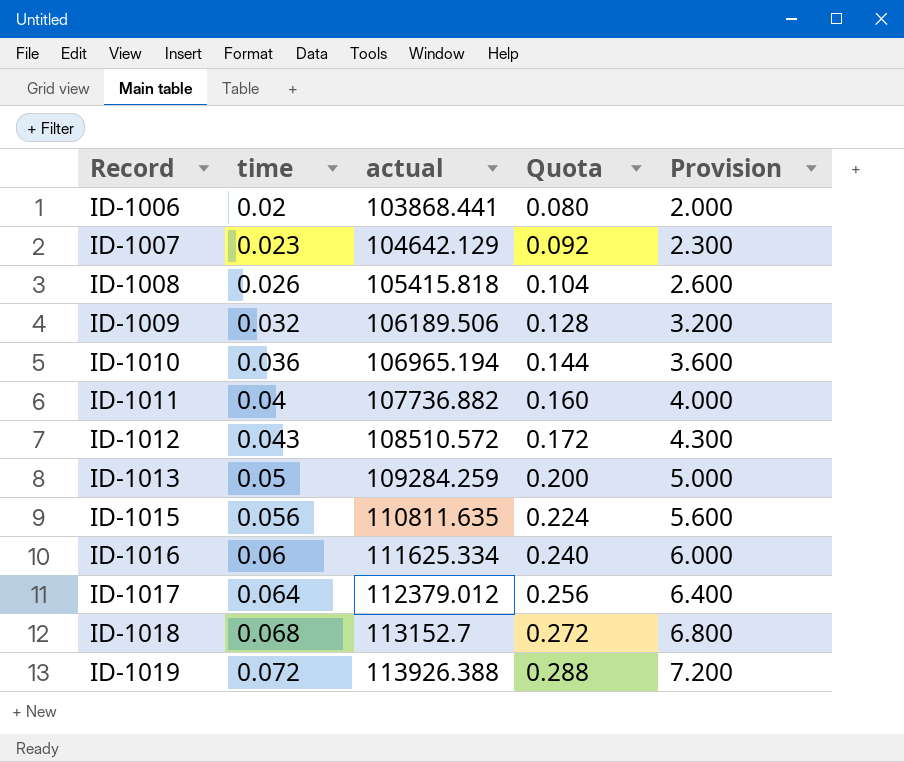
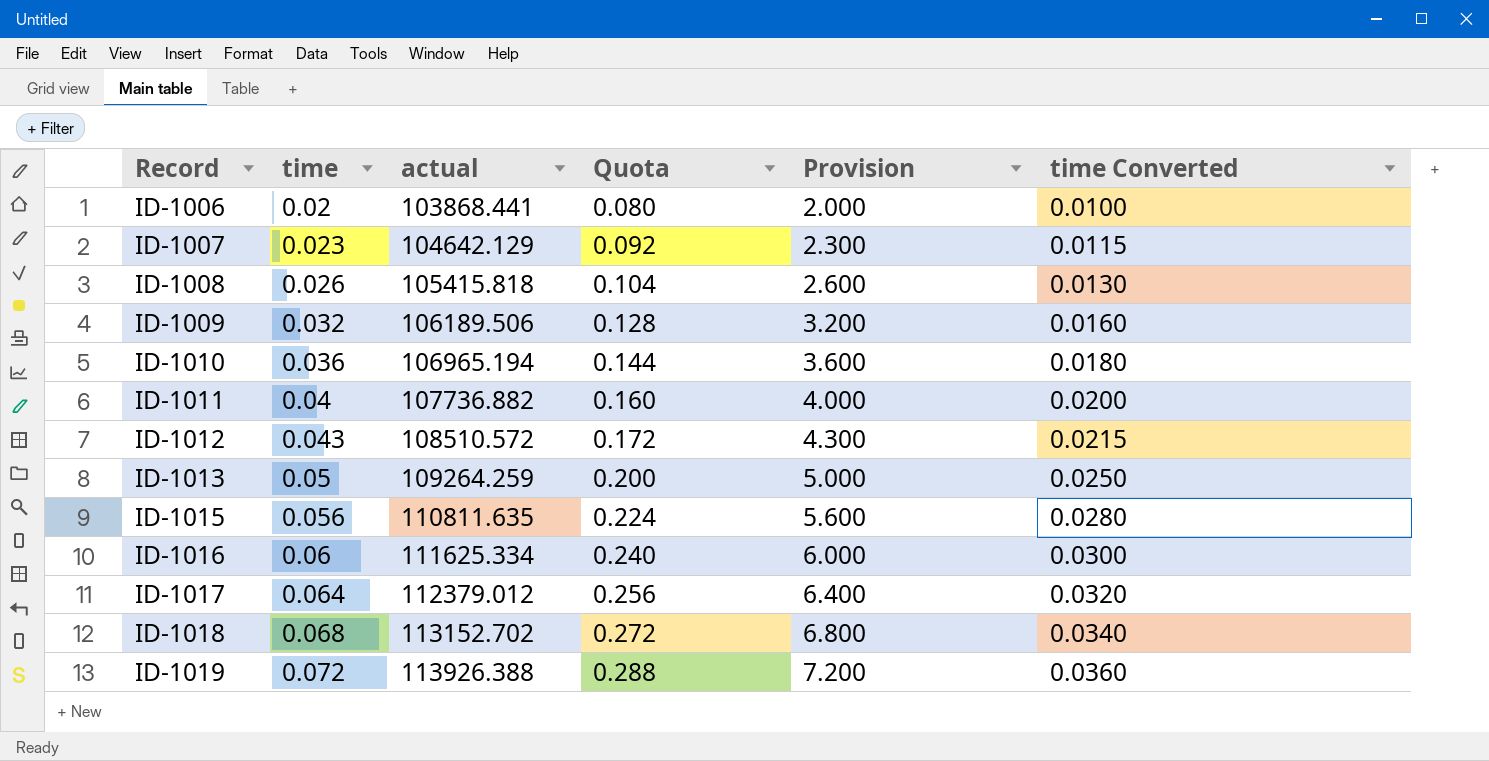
column time Converted | formula: none -> [time] * 0.5
ID-1013 | actual: 109284.259 -> 109264.259
ID-1018 | actual: 113152.7 -> 113152.702

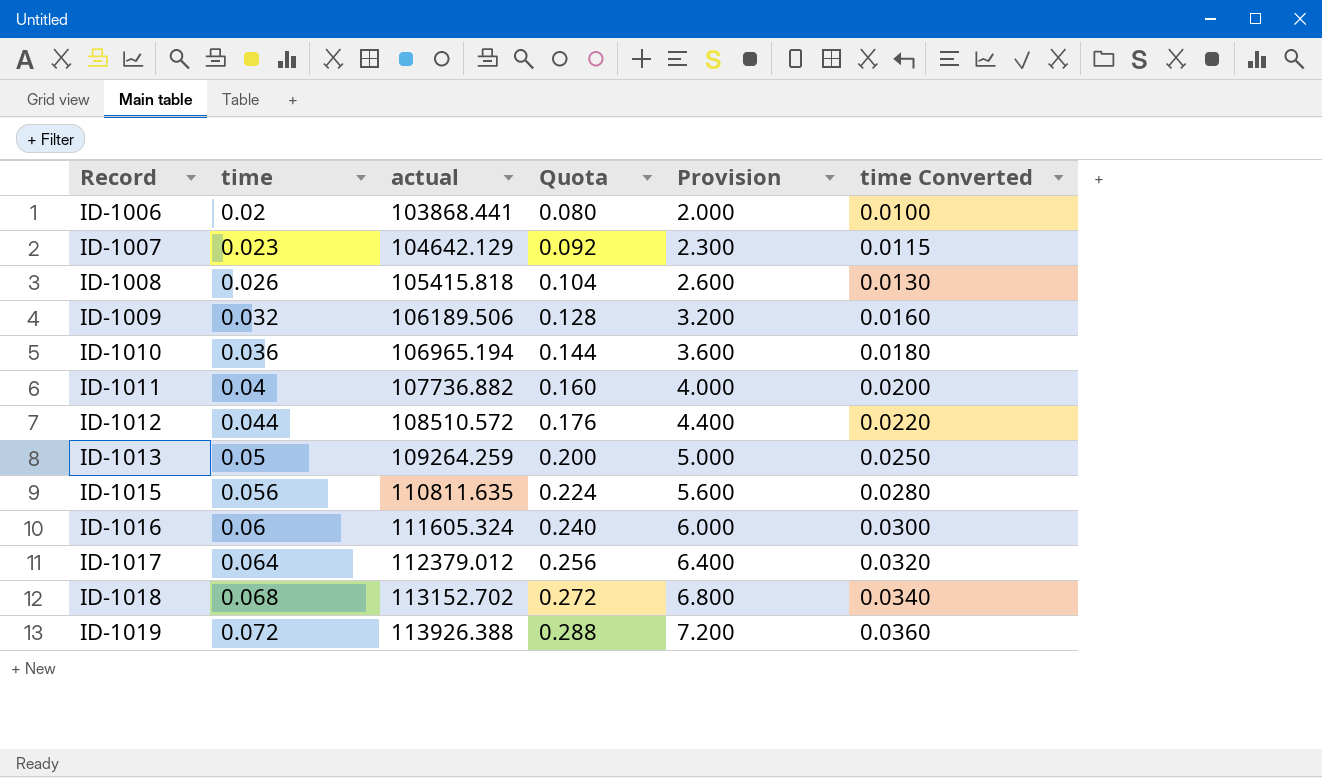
ID-1012 | time: 0.043 -> 0.044
ID-1012 | Quota: 0.172 -> 0.176
ID-1012 | Provision: 4.300 -> 4.400
ID-1012 | time Converted: 0.0215 -> 0.0220
ID-1016 | actual: 111625.334 -> 111605.324

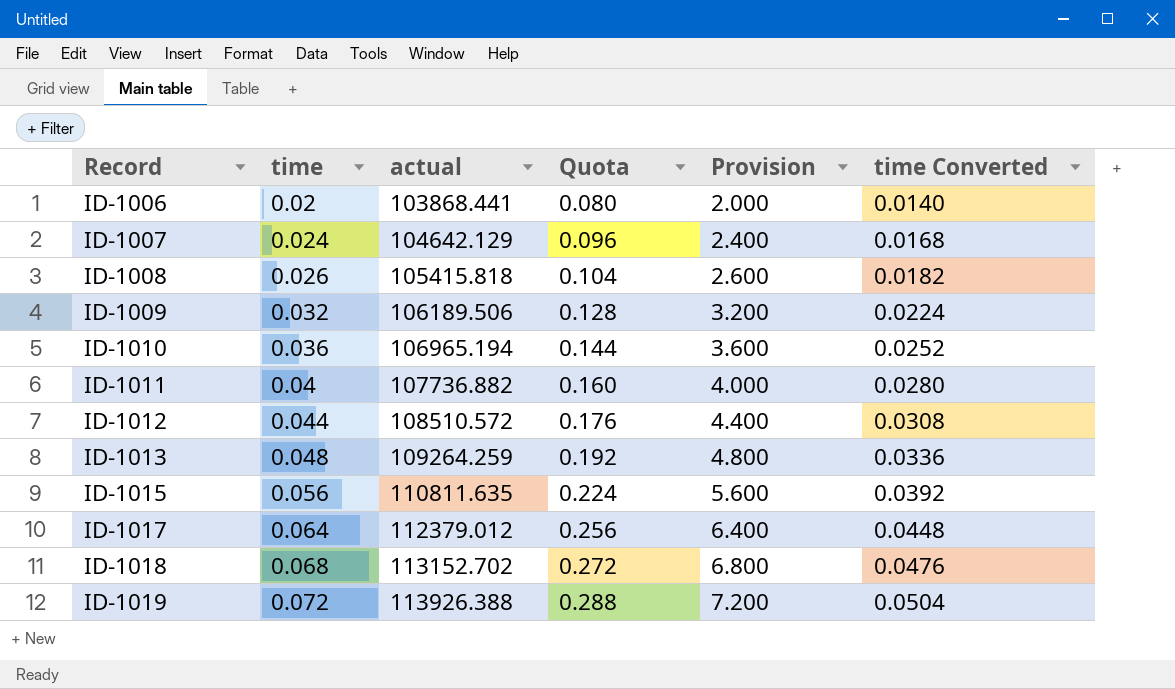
column time Converted | formula: [time] * 0.5 -> [time] * 0.7
row ID-1016: 0.06 | 111605.324 | 0.240 | 6.000 | 0.0300 -> none
ID-1007 | time: 0.023 -> 0.024
ID-1007 | Quota: 0.092 -> 0.096
ID-1007 | Provision: 2.300 -> 2.400
ID-1013 | time: 0.05 -> 0.048
ID-1013 | Quota: 0.200 -> 0.192
ID-1013 | Provision: 5.000 -> 4.800

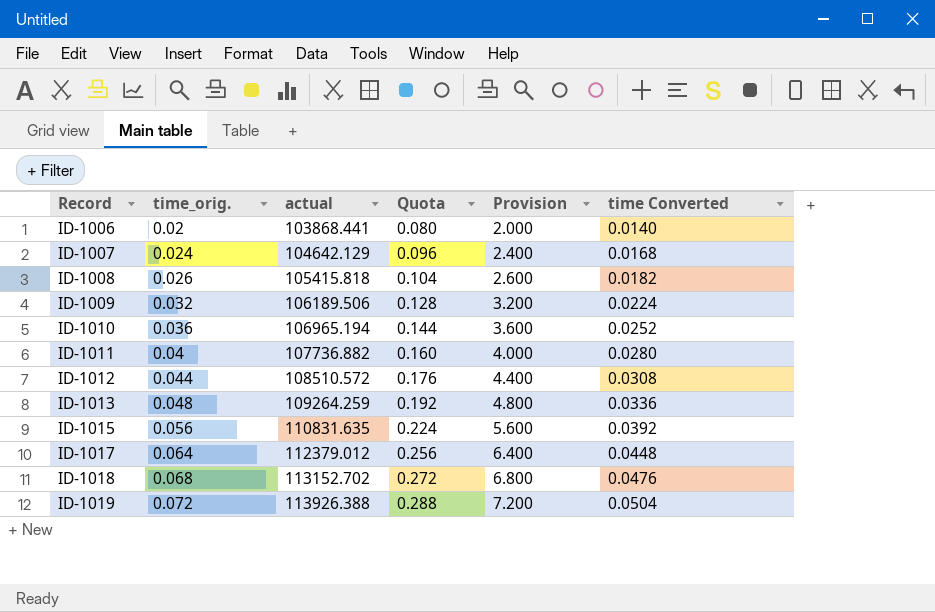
column name: time -> time_orig.
ID-1015 | actual: 110811.635 -> 110831.635

